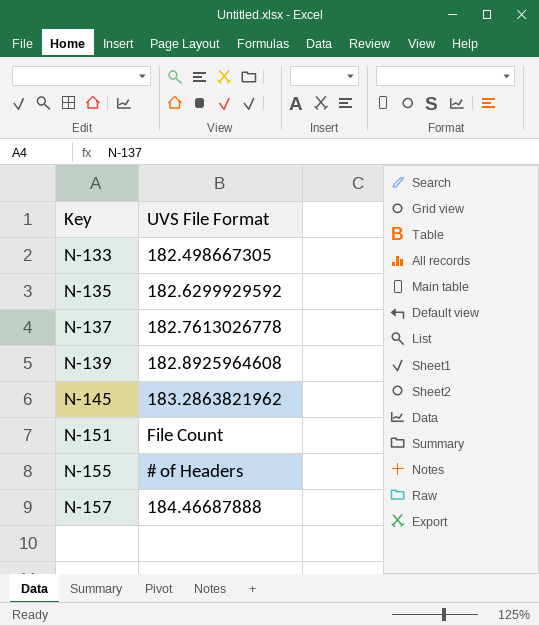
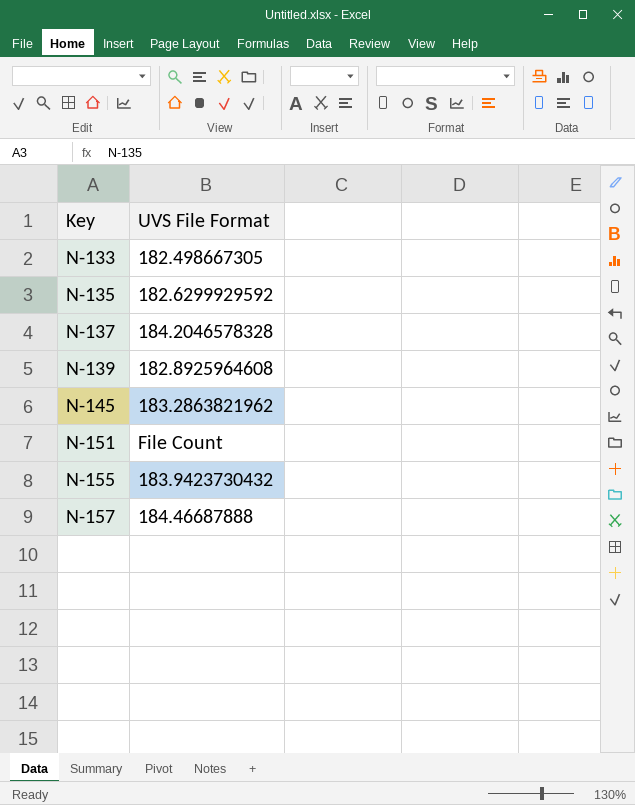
N-137 | UVS File Format: 182.7613026778 -> 184.2046578328
N-155 | UVS File Format: # of Headers -> 183.9423730432

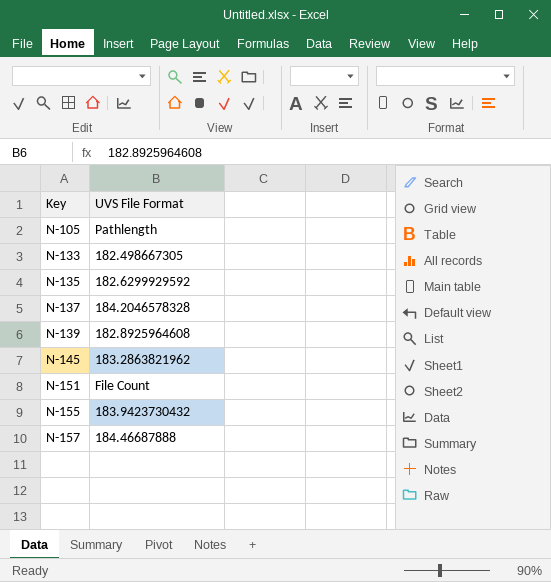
row N-105: none -> Pathlength

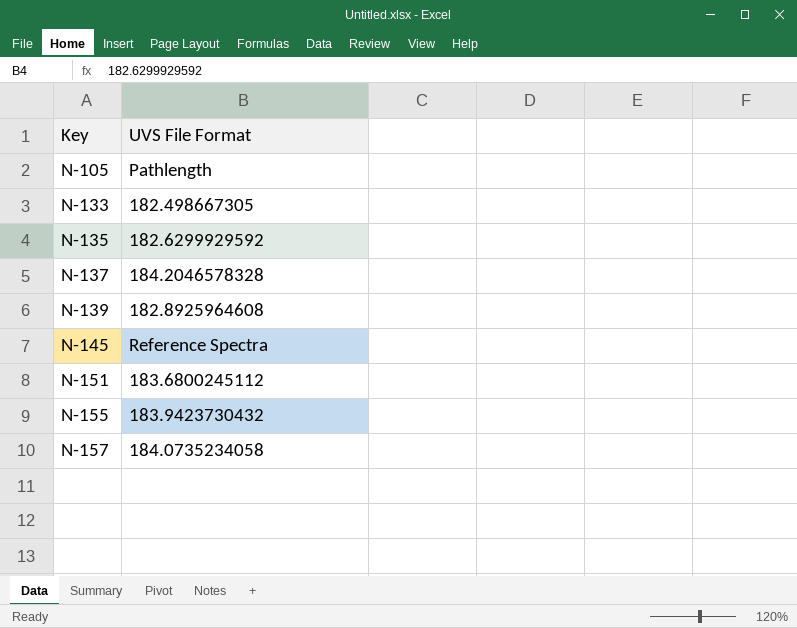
N-145 | UVS File Format: 183.2863821962 -> Reference Spectra
N-151 | UVS File Format: File Count -> 183.6800245112
N-157 | UVS File Format: 184.46687888 -> 184.0735234058

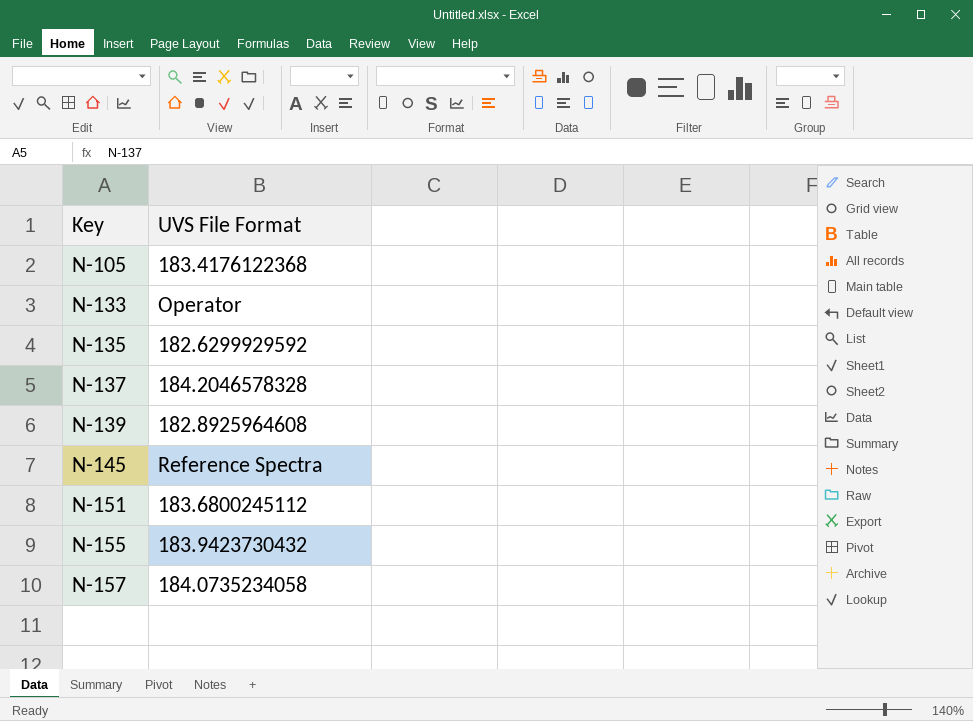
N-105 | UVS File Format: Pathlength -> 183.4176122368
N-133 | UVS File Format: 182.498667305 -> Operator

